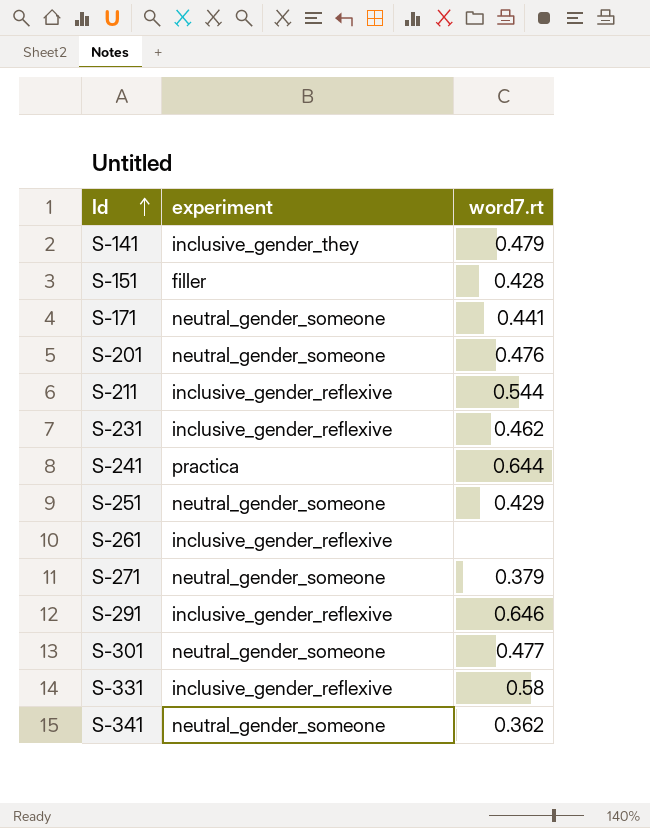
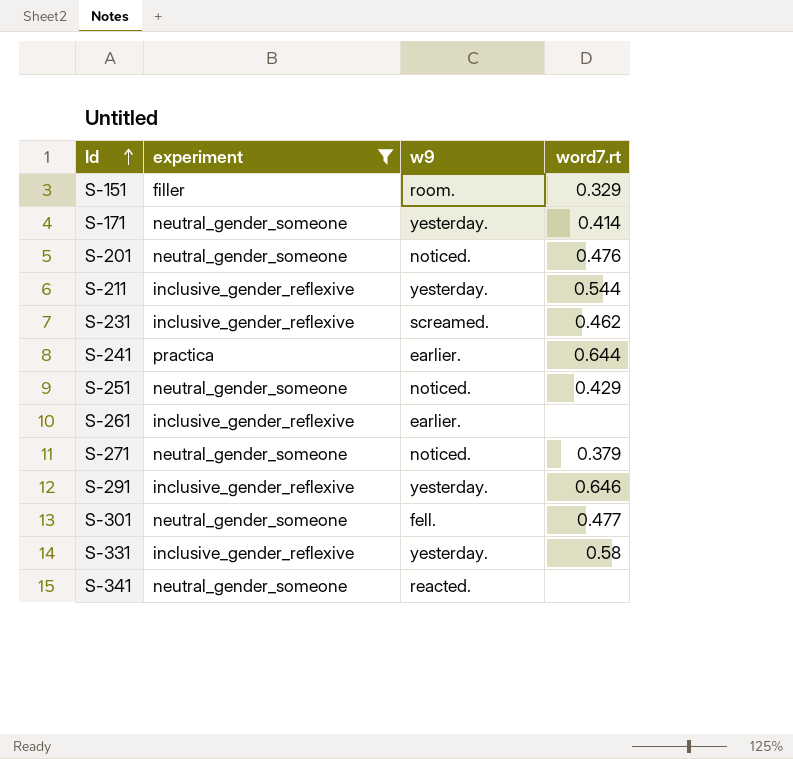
filter: none -> experiment != inclusive_gender_they
column w9 | position: none -> 3
S-151 | word7.rt: 0.428 -> 0.329
S-171 | word7.rt: 0.441 -> 0.414
S-341 | word7.rt: 0.362 -> none

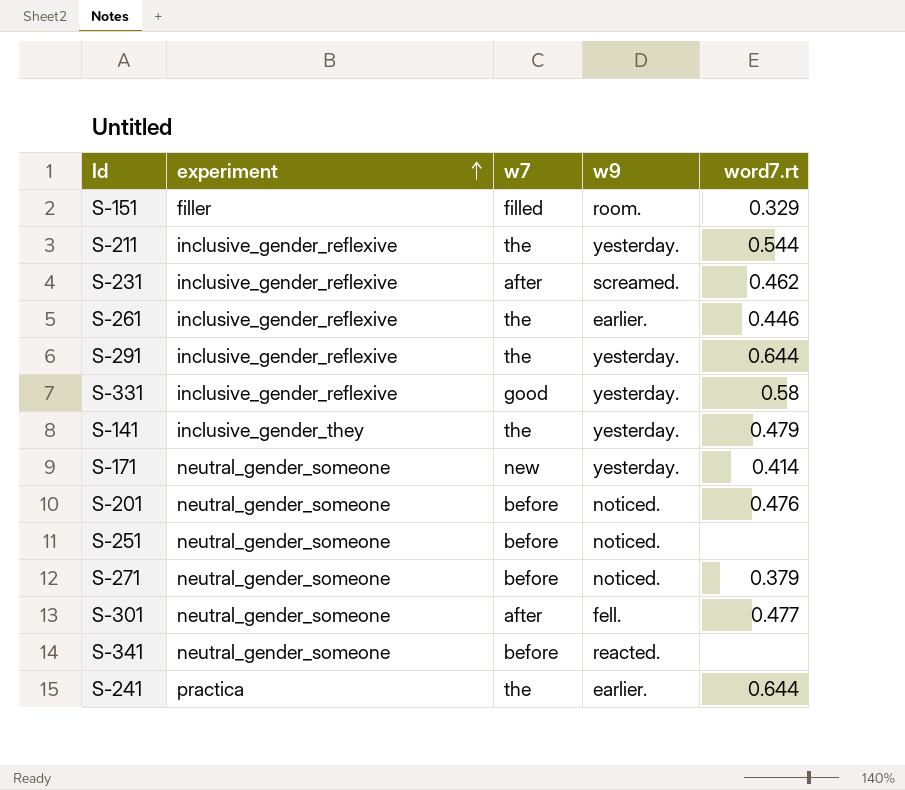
filter: experiment != inclusive_gender_they -> none
row order: Id ascending -> experiment ascending
column w7 | position: none -> 3
S-261 | word7.rt: none -> 0.446
S-291 | word7.rt: 0.646 -> 0.644
S-251 | word7.rt: 0.429 -> none

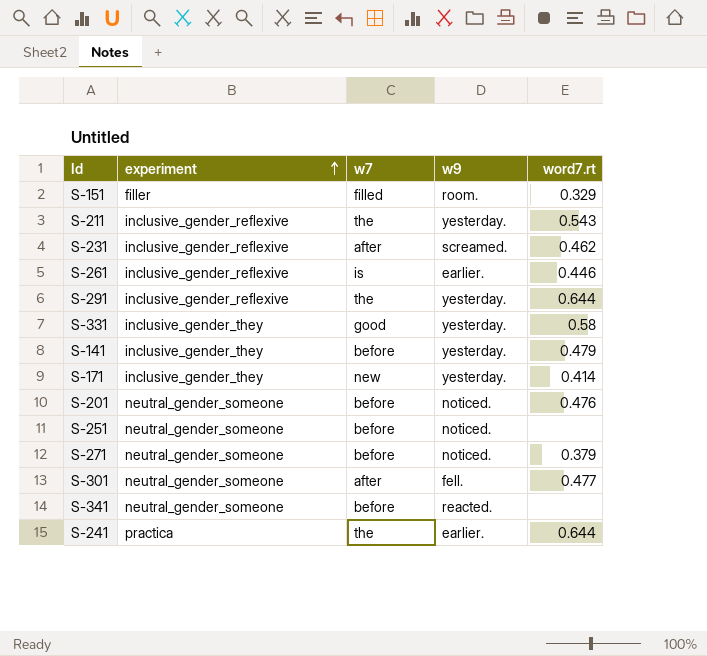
S-211 | word7.rt: 0.544 -> 0.543
S-261 | w7: the -> is
S-331 | experiment: inclusive_gender_reflexive -> inclusive_gender_they
S-141 | w7: the -> before
S-171 | experiment: neutral_gender_someone -> inclusive_gender_they

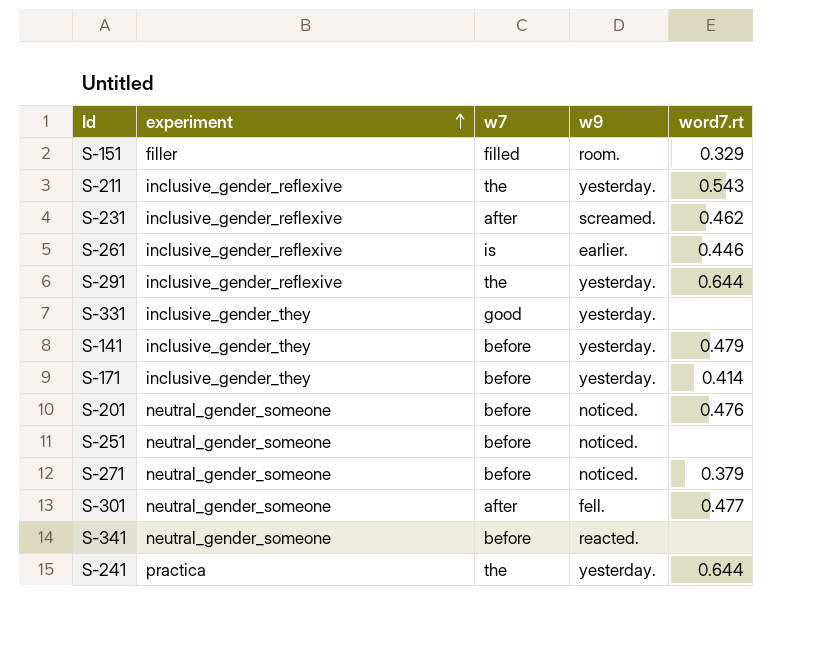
S-331 | word7.rt: 0.58 -> none
S-171 | w7: new -> before
S-241 | w9: earlier. -> yesterday.

